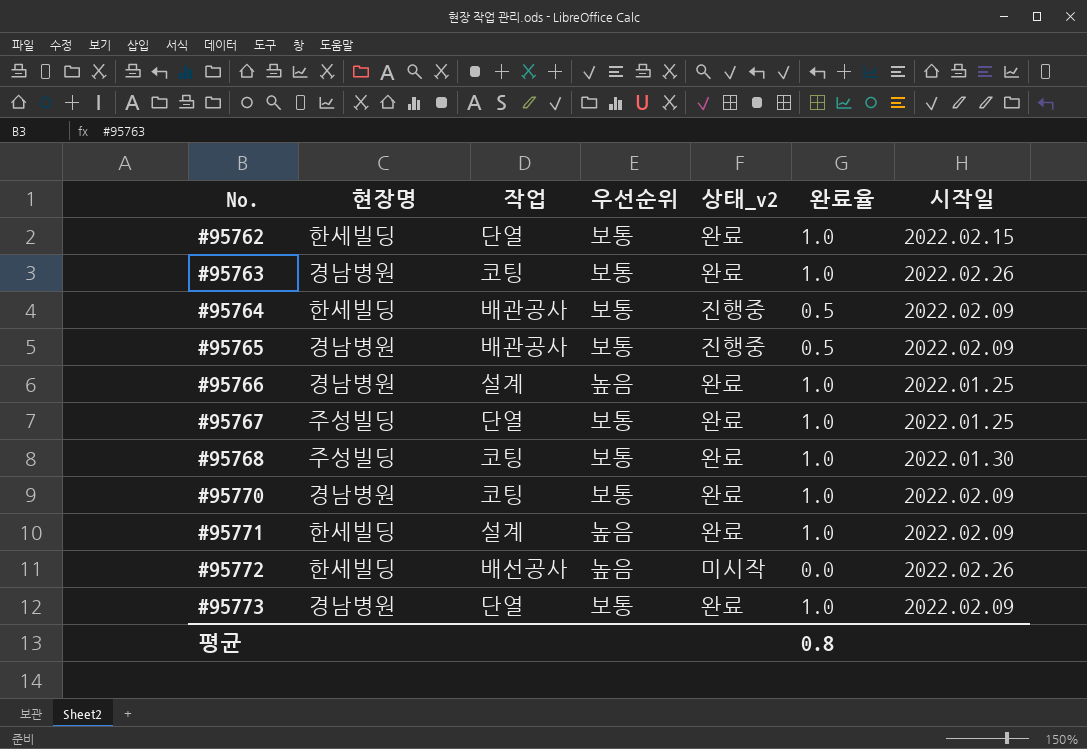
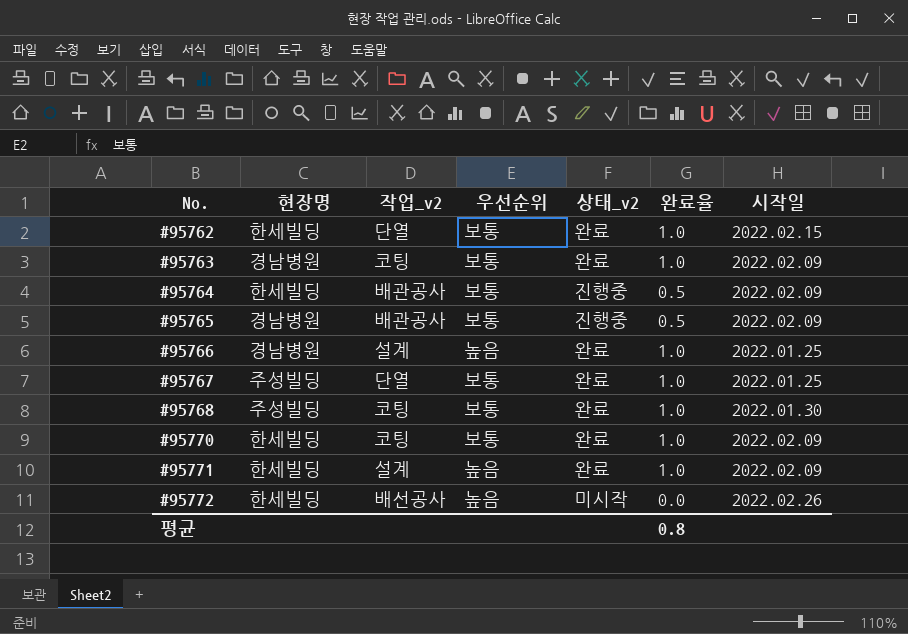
column name: 작업 -> 작업_v2
row #95773: 경남병원 | 단열 | 보통 | 완료 | 1.0 | 2022.02.09 -> none
#95763 | 시작일: 2022.02.26 -> 2022.02.09
#95770 | 현장명: 경남병원 -> 한세빌딩

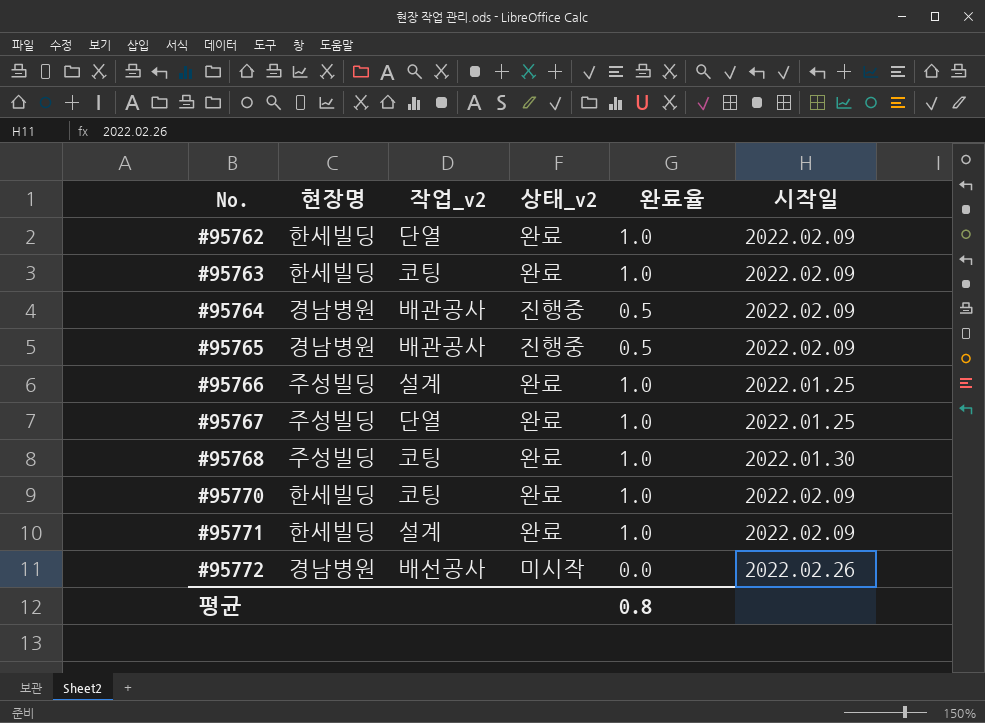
column 우선순위 | position: 4 -> none
#95762 | 시작일: 2022.02.15 -> 2022.02.09
#95763 | 현장명: 경남병원 -> 한세빌딩
#95764 | 현장명: 한세빌딩 -> 경남병원
#95766 | 현장명: 경남병원 -> 주성빌딩
#95772 | 현장명: 한세빌딩 -> 경남병원

